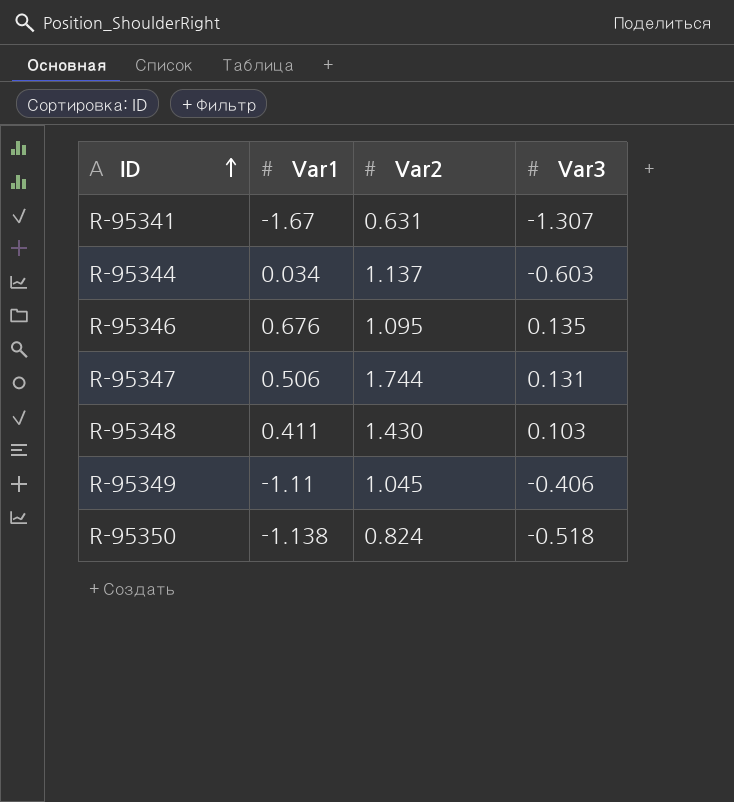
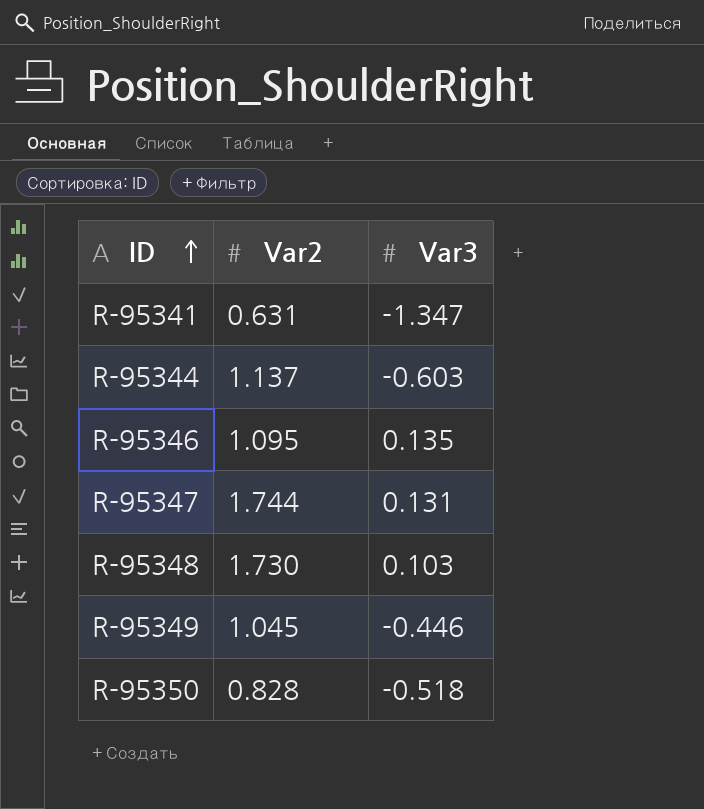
column Var1 | position: 2 -> none
R-95341 | Var3: -1.307 -> -1.347
R-95348 | Var2: 1.430 -> 1.730
R-95349 | Var3: -0.406 -> -0.446
R-95350 | Var2: 0.824 -> 0.828

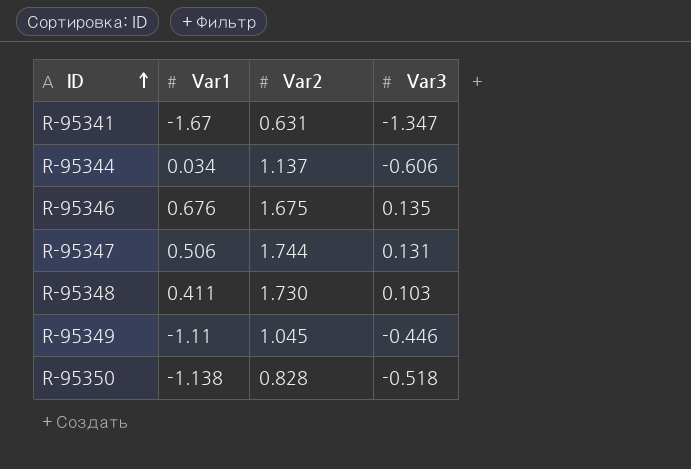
column Var1 | position: none -> 2
R-95344 | Var3: -0.603 -> -0.606
R-95346 | Var2: 1.095 -> 1.675

